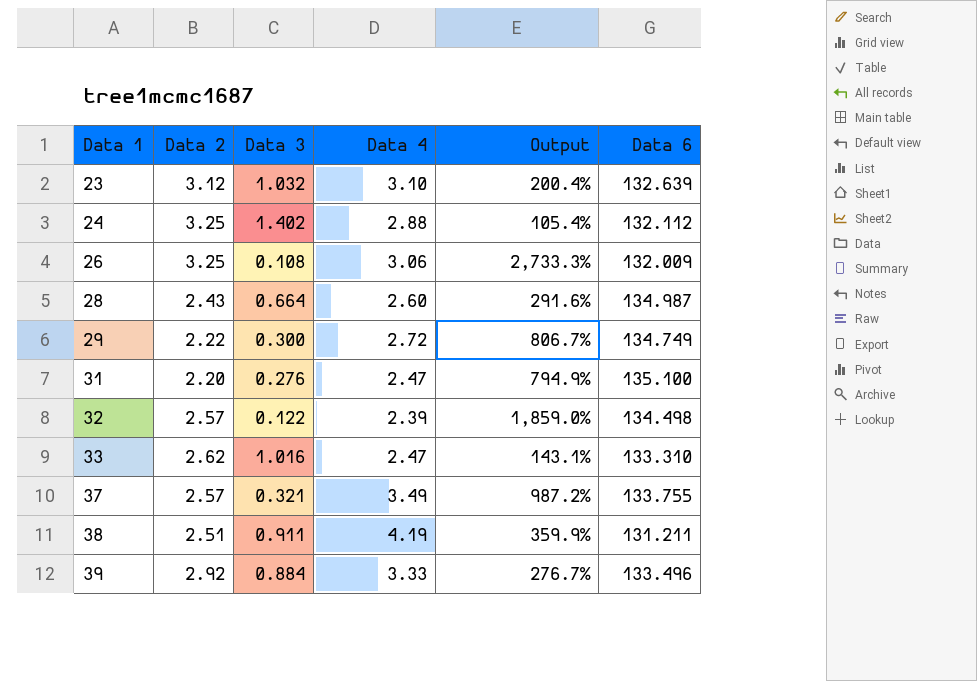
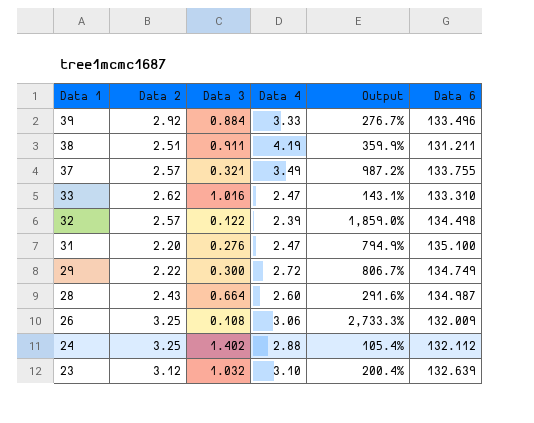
row order: Data 1 ascending -> Data 1 descending

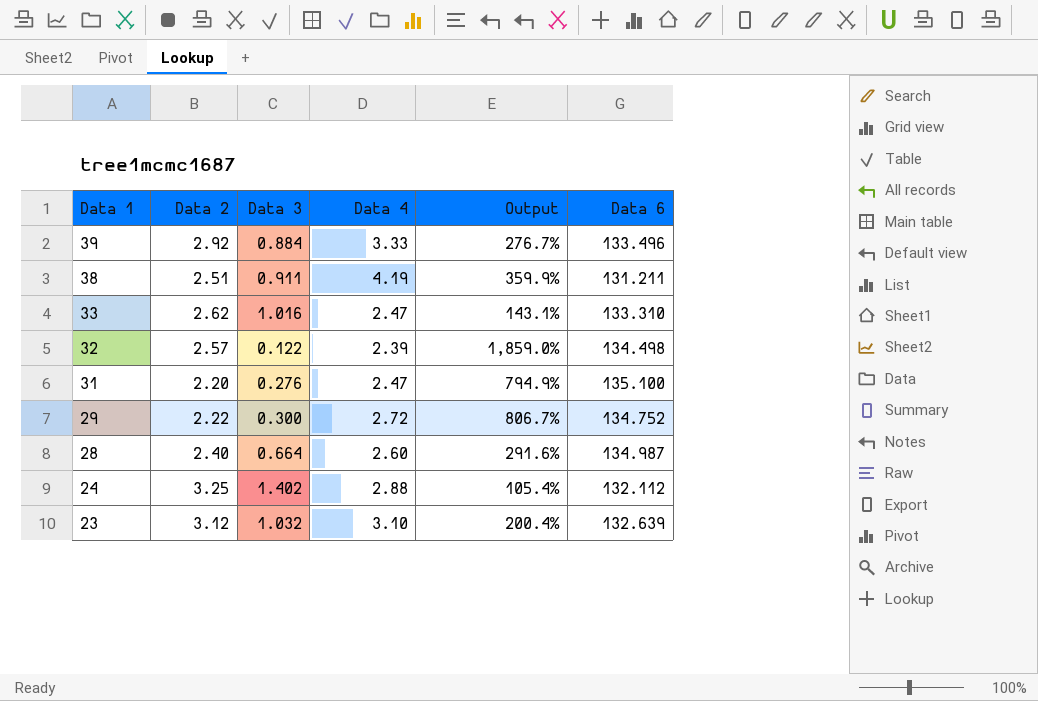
row 37: 2.57 | 0.321 | 3.49 | 987.2% | 133.755 -> none
row 26: 3.25 | 0.108 | 3.06 | 2,733.3% | 132.009 -> none
29 | Data 6: 134.749 -> 134.752
28 | Data 2: 2.43 -> 2.40

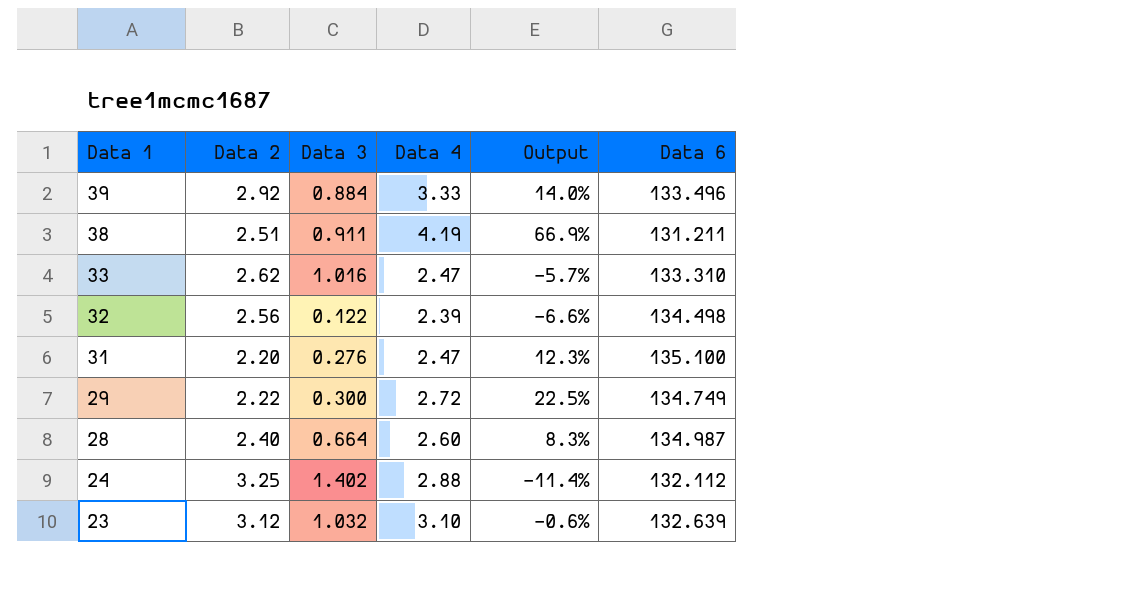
column Output | formula: ([Data 4] - [Data 3]) / [Data 3] -> ([Data 4] - [Data 2]) / [Data 2]
32 | Data 2: 2.57 -> 2.56
29 | Data 6: 134.752 -> 134.749

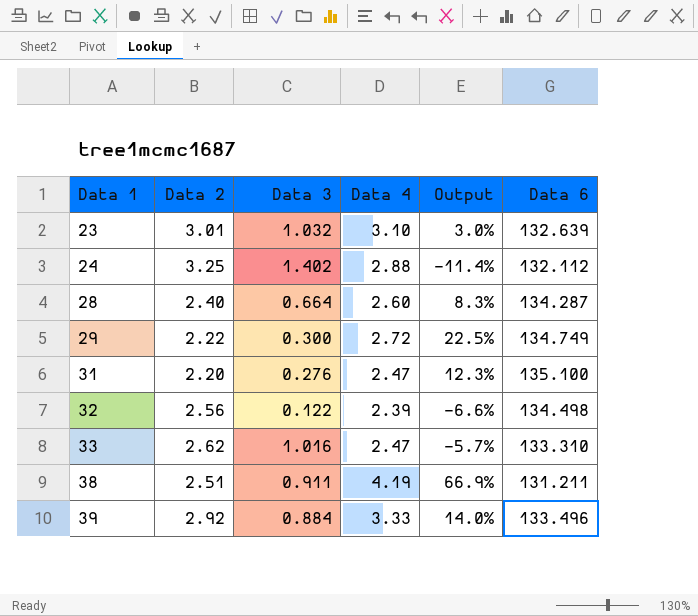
row order: Data 1 descending -> Data 1 ascending
23 | Data 2: 3.12 -> 3.01
23 | Output: -0.6% -> 3.0%
28 | Data 6: 134.987 -> 134.287

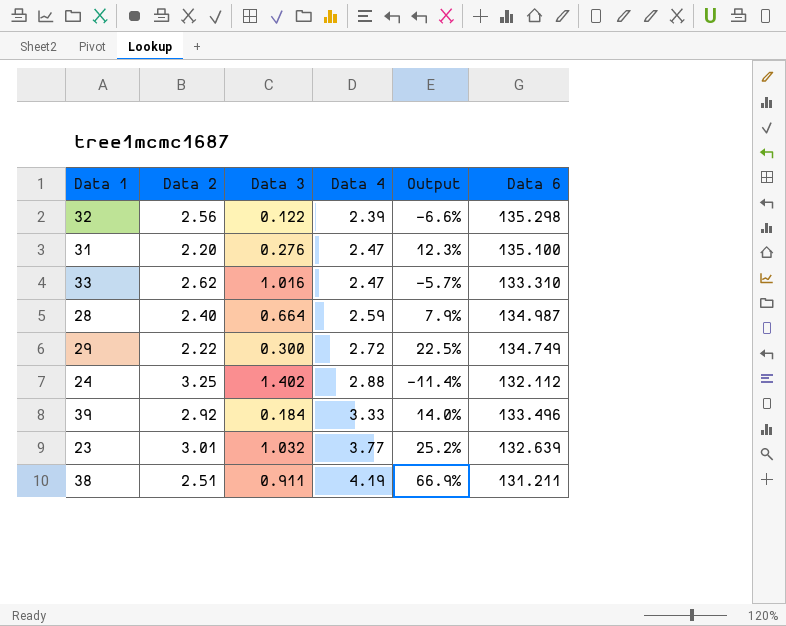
row order: Data 1 ascending -> Data 4 ascending
32 | Data 6: 134.498 -> 135.298
28 | Data 4: 2.60 -> 2.59
28 | Output: 8.3% -> 7.9%
28 | Data 6: 134.287 -> 134.987
39 | Data 3: 0.884 -> 0.184
23 | Data 4: 3.10 -> 3.77
23 | Output: 3.0% -> 25.2%

